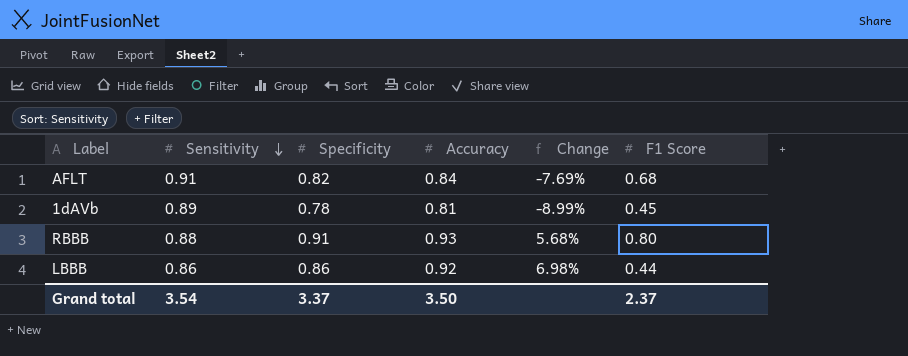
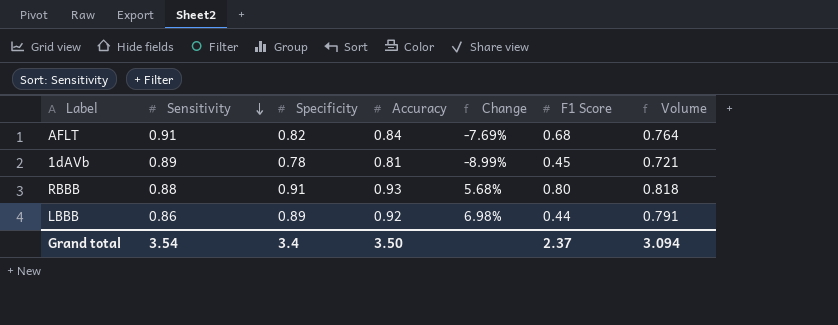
column Volume | formula: none -> [Sensitivity] * [Accuracy]
LBBB | Specificity: 0.86 -> 0.89
Grand total | Specificity: 3.37 -> 3.4

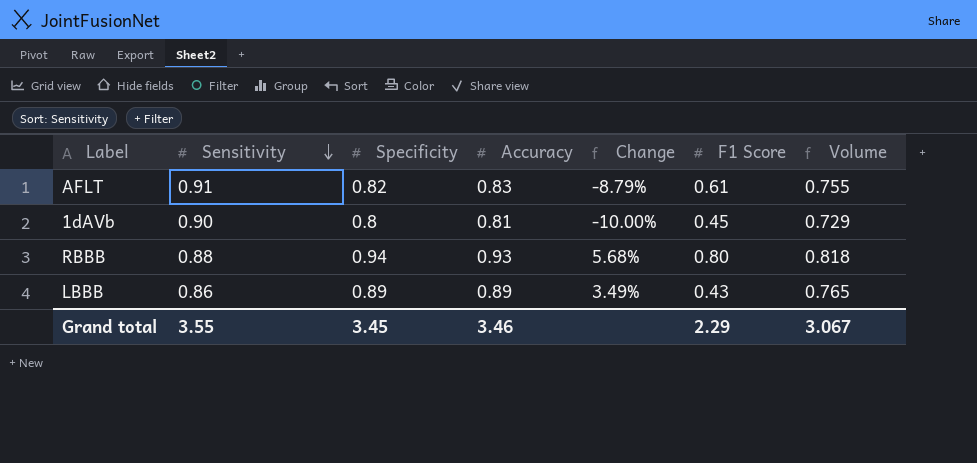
AFLT | Accuracy: 0.84 -> 0.83
AFLT | Change: -7.69% -> -8.79%
AFLT | F1 Score: 0.68 -> 0.61
AFLT | Volume: 0.764 -> 0.755
1dAVb | Sensitivity: 0.89 -> 0.90
1dAVb | Specificity: 0.78 -> 0.8
1dAVb | Change: -8.99% -> -10.00%
1dAVb | Volume: 0.721 -> 0.729
RBBB | Specificity: 0.91 -> 0.94
LBBB | Accuracy: 0.92 -> 0.89
LBBB | Change: 6.98% -> 3.49%
LBBB | F1 Score: 0.44 -> 0.43
LBBB | Volume: 0.791 -> 0.765
Grand total | Sensitivity: 3.54 -> 3.55
Grand total | Specificity: 3.4 -> 3.45
Grand total | Accuracy: 3.50 -> 3.46
Grand total | F1 Score: 2.37 -> 2.29
Grand total | Volume: 3.094 -> 3.067

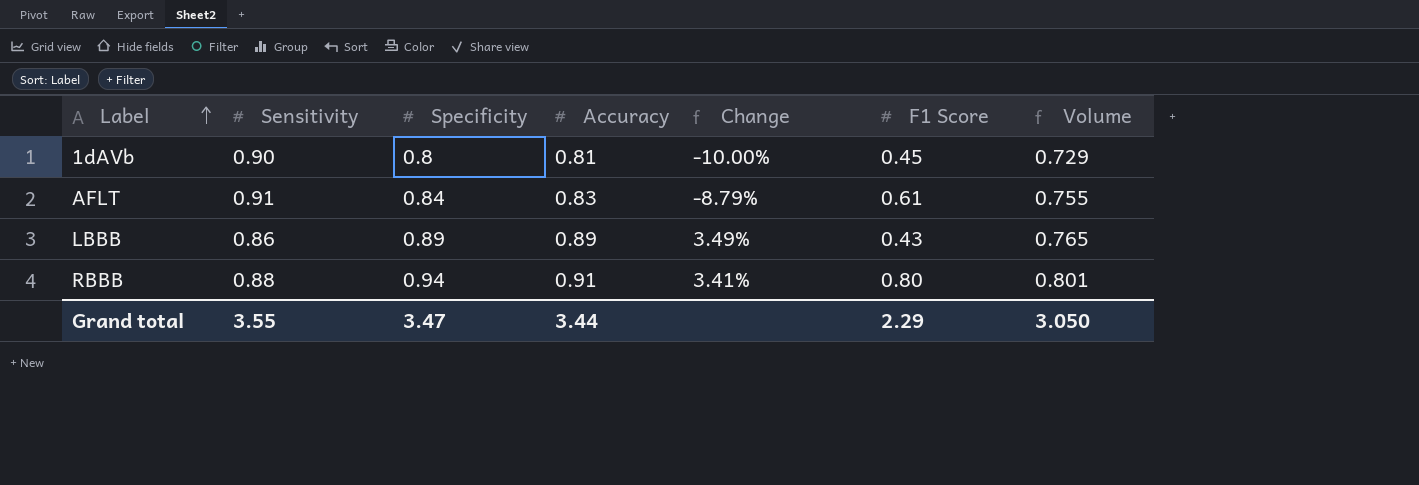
row order: Sensitivity descending -> Label ascending
AFLT | Specificity: 0.82 -> 0.84
RBBB | Accuracy: 0.93 -> 0.91
RBBB | Change: 5.68% -> 3.41%
RBBB | Volume: 0.818 -> 0.801
Grand total | Specificity: 3.45 -> 3.47
Grand total | Accuracy: 3.46 -> 3.44
Grand total | Volume: 3.067 -> 3.050

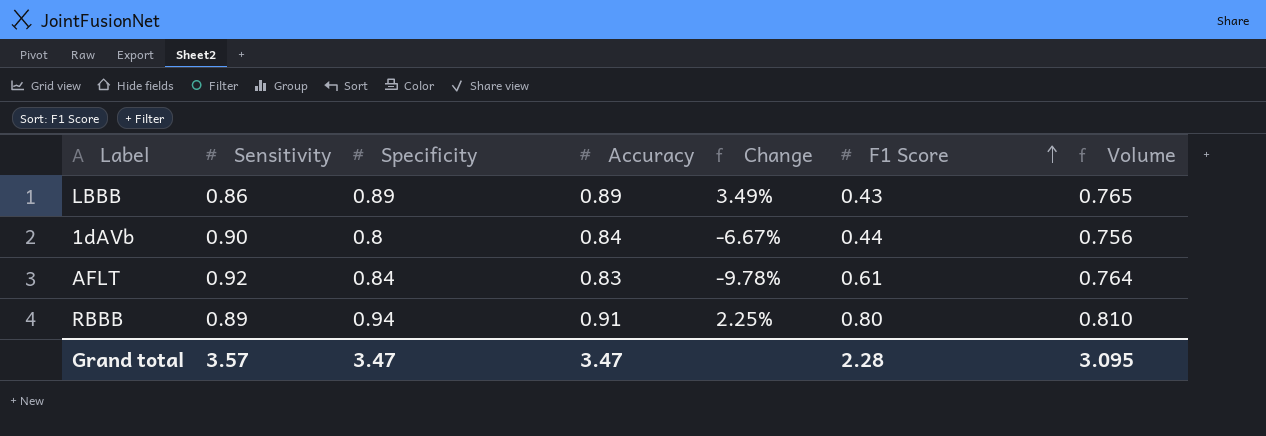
row order: Label ascending -> F1 Score ascending
1dAVb | Accuracy: 0.81 -> 0.84
1dAVb | Change: -10.00% -> -6.67%
1dAVb | F1 Score: 0.45 -> 0.44
1dAVb | Volume: 0.729 -> 0.756
AFLT | Sensitivity: 0.91 -> 0.92
AFLT | Change: -8.79% -> -9.78%
AFLT | Volume: 0.755 -> 0.764
RBBB | Sensitivity: 0.88 -> 0.89
RBBB | Change: 3.41% -> 2.25%
RBBB | Volume: 0.801 -> 0.810
Grand total | Sensitivity: 3.55 -> 3.57
Grand total | Accuracy: 3.44 -> 3.47
Grand total | F1 Score: 2.29 -> 2.28
Grand total | Volume: 3.050 -> 3.095

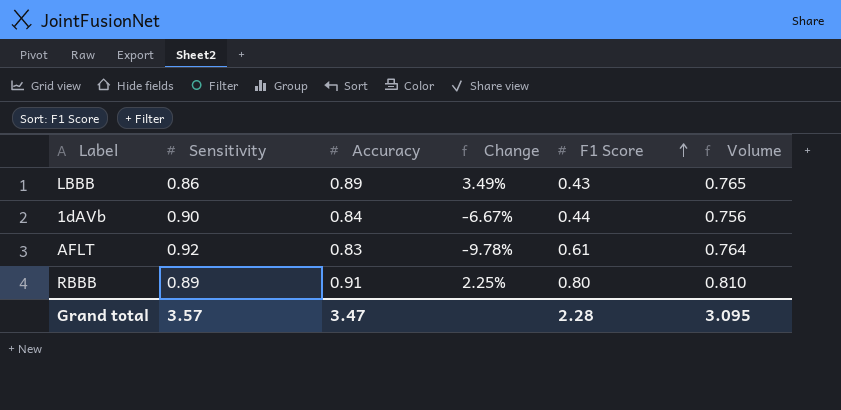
column Specificity | position: 3 -> none

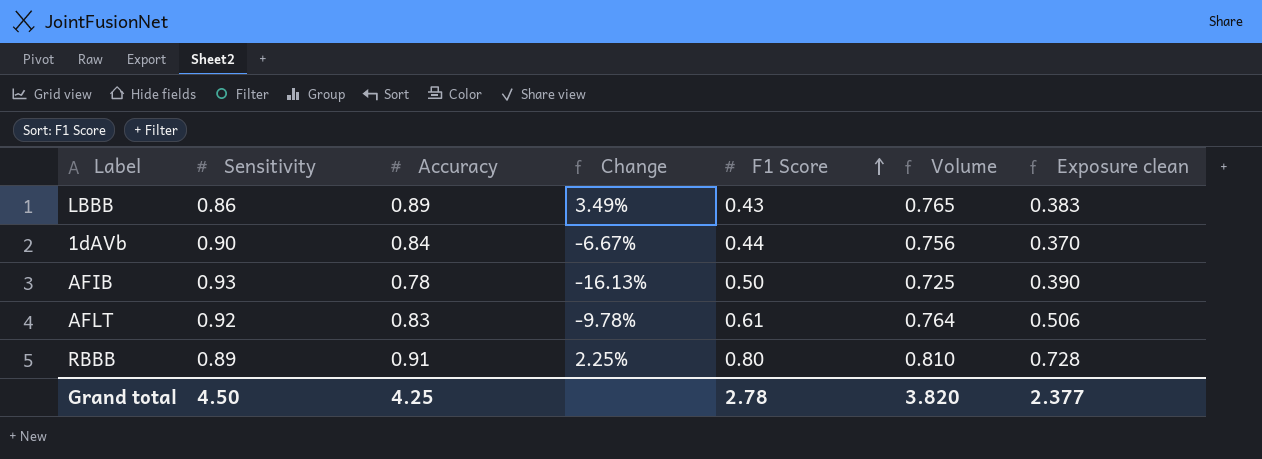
column Exposure clean | formula: none -> [Accuracy] * [F1 Score]
row AFIB: none -> 0.93 | 0.78 | -16.13% | 0.50 | 0.725 | 0.390
Grand total | Sensitivity: 3.57 -> 4.50
Grand total | Accuracy: 3.47 -> 4.25
Grand total | F1 Score: 2.28 -> 2.78
Grand total | Volume: 3.095 -> 3.820

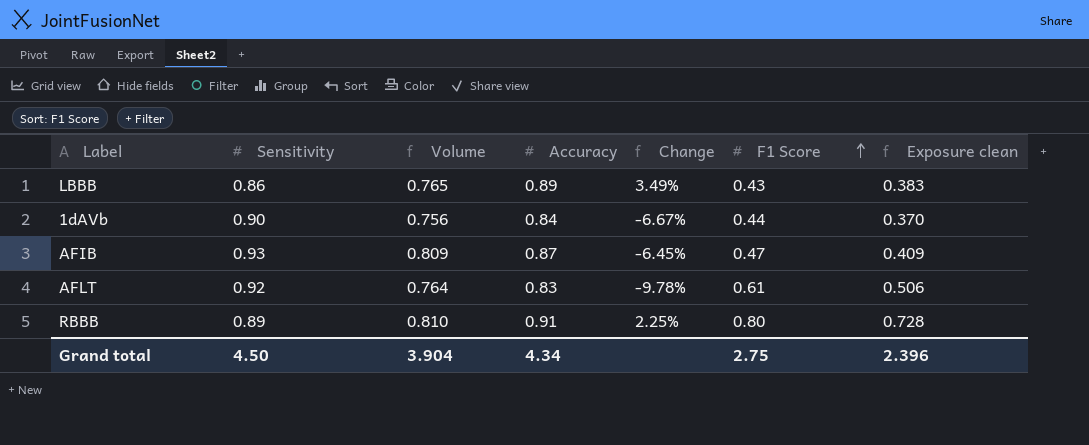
column Volume | position: 6 -> 3
AFIB | Volume: 0.725 -> 0.809
AFIB | Accuracy: 0.78 -> 0.87
AFIB | Change: -16.13% -> -6.45%
AFIB | F1 Score: 0.50 -> 0.47
AFIB | Exposure clean: 0.390 -> 0.409
Grand total | Volume: 3.820 -> 3.904
Grand total | Accuracy: 4.25 -> 4.34
Grand total | F1 Score: 2.78 -> 2.75
Grand total | Exposure clean: 2.377 -> 2.396

